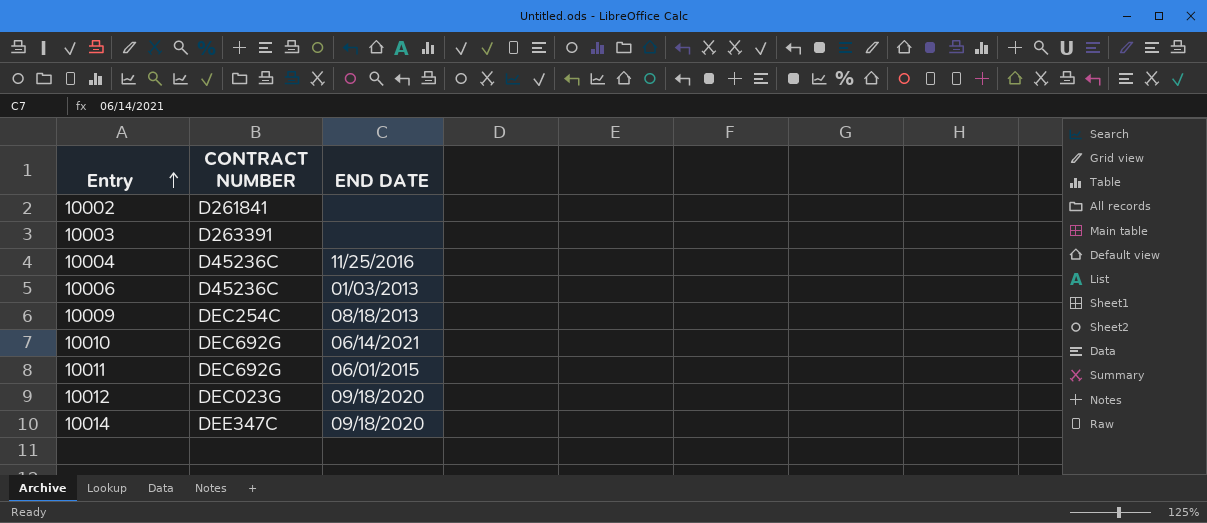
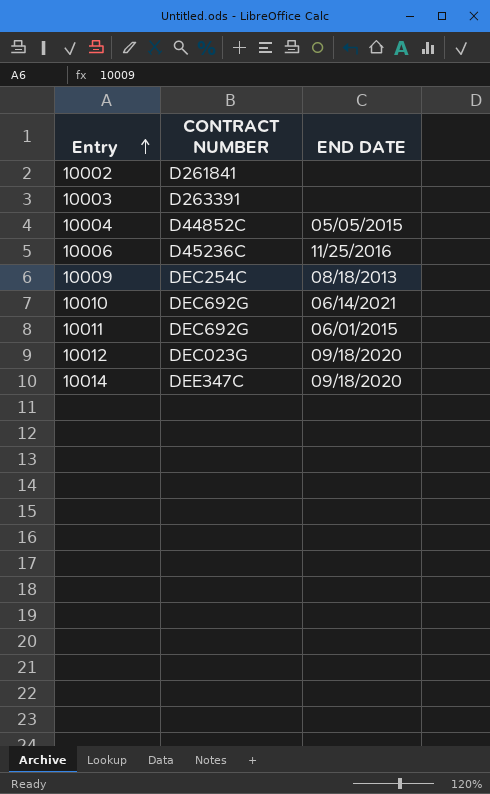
10004 | CONTRACT NUMBER: D45236C -> D44852C
10004 | END DATE: 11/25/2016 -> 05/05/2015
10006 | END DATE: 01/03/2013 -> 11/25/2016

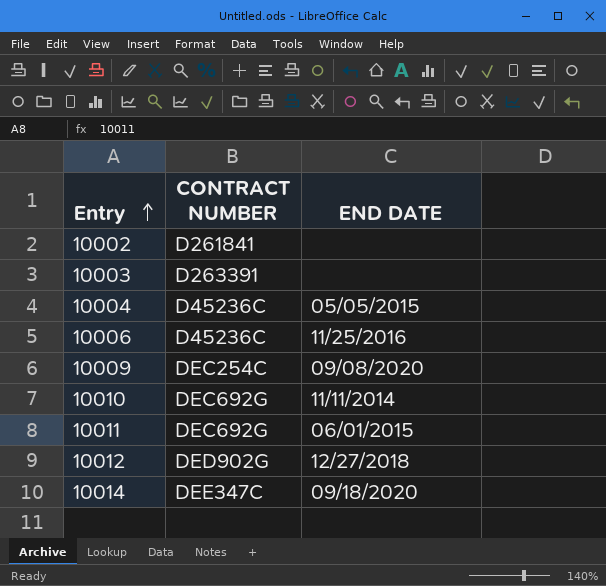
10004 | CONTRACT NUMBER: D44852C -> D45236C
10009 | END DATE: 08/18/2013 -> 09/08/2020
10010 | END DATE: 06/14/2021 -> 11/11/2014
10012 | CONTRACT NUMBER: DEC023G -> DED902G
10012 | END DATE: 09/18/2020 -> 12/27/2018

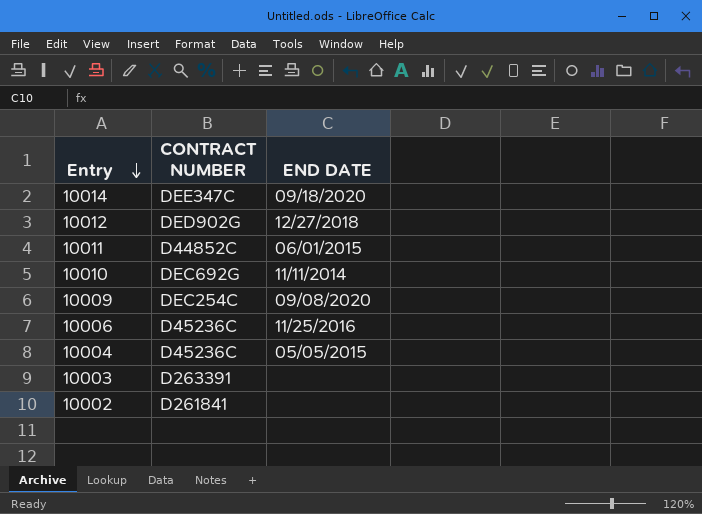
row order: Entry ascending -> Entry descending
10011 | CONTRACT NUMBER: DEC692G -> D44852C

